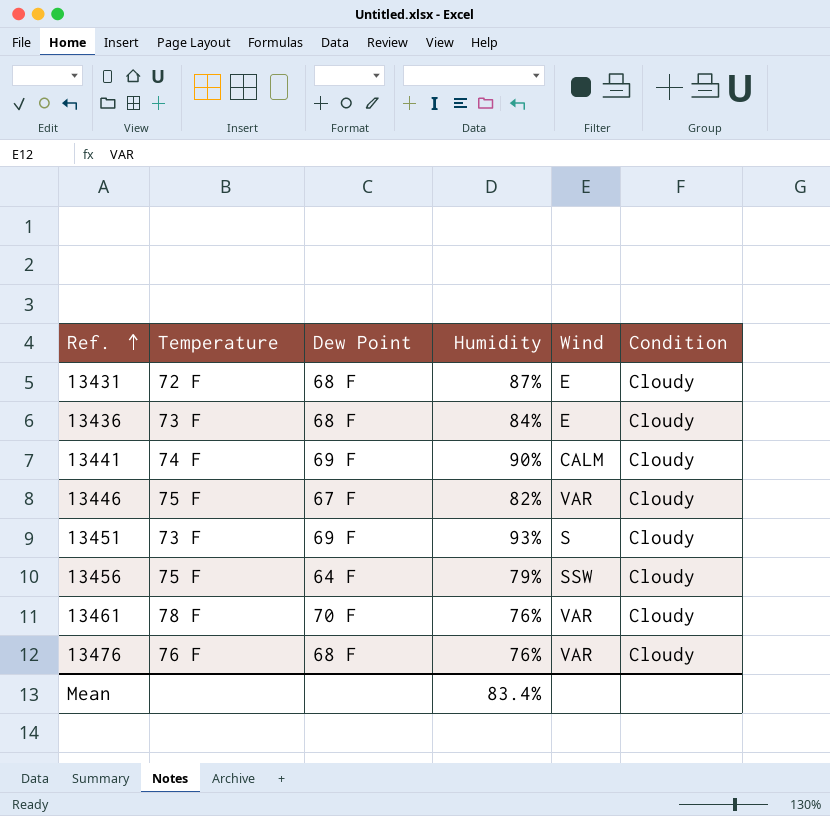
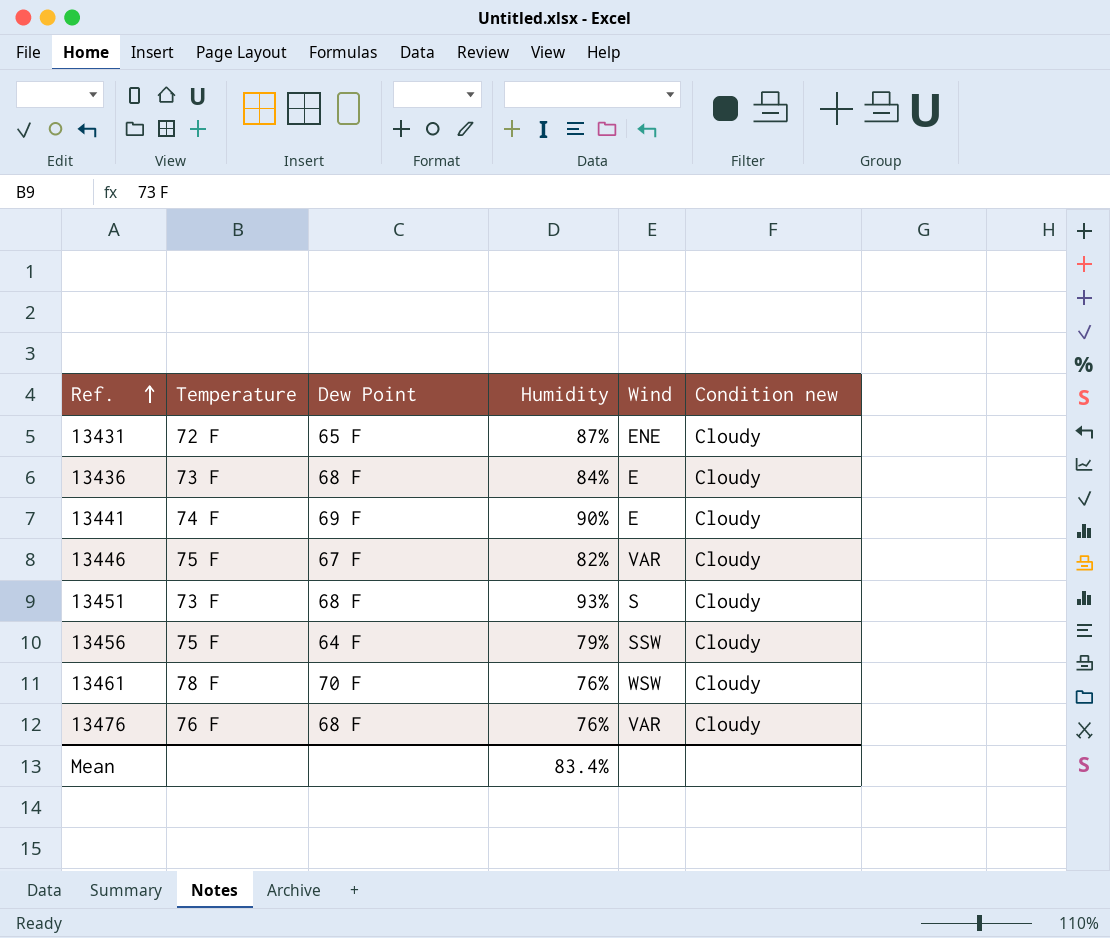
column name: Condition -> Condition new
13431 | Dew Point: 68 F -> 65 F
13431 | Wind: E -> ENE
13441 | Wind: CALM -> E
13451 | Dew Point: 69 F -> 68 F
13461 | Wind: VAR -> WSW

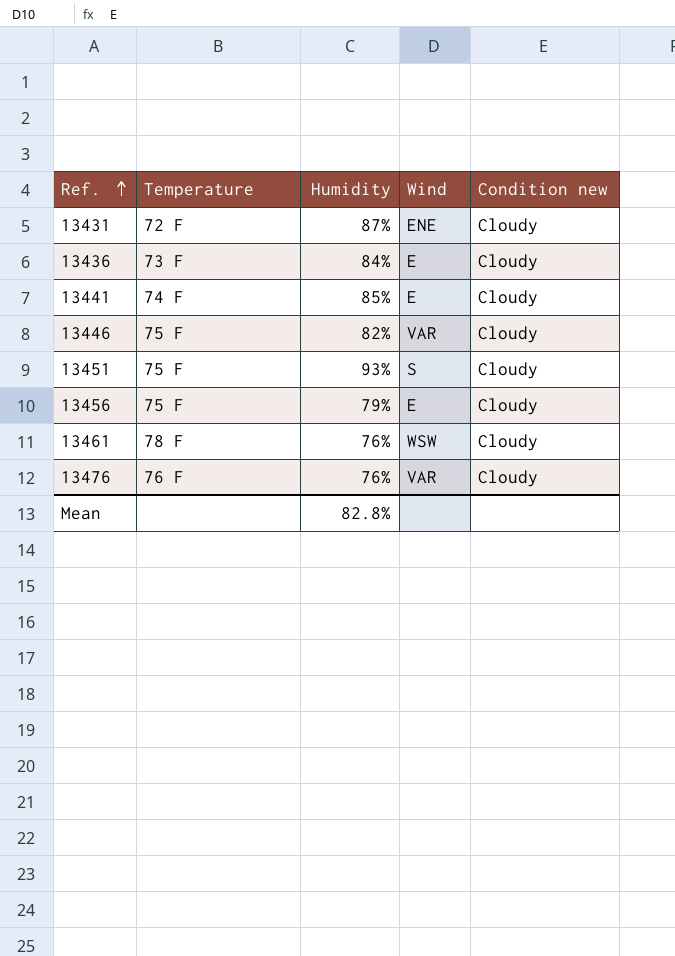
column Dew Point | position: 3 -> none
13441 | Humidity: 90% -> 85%
13451 | Temperature: 73 F -> 75 F
13456 | Wind: SSW -> E
Mean | Humidity: 83.4% -> 82.8%

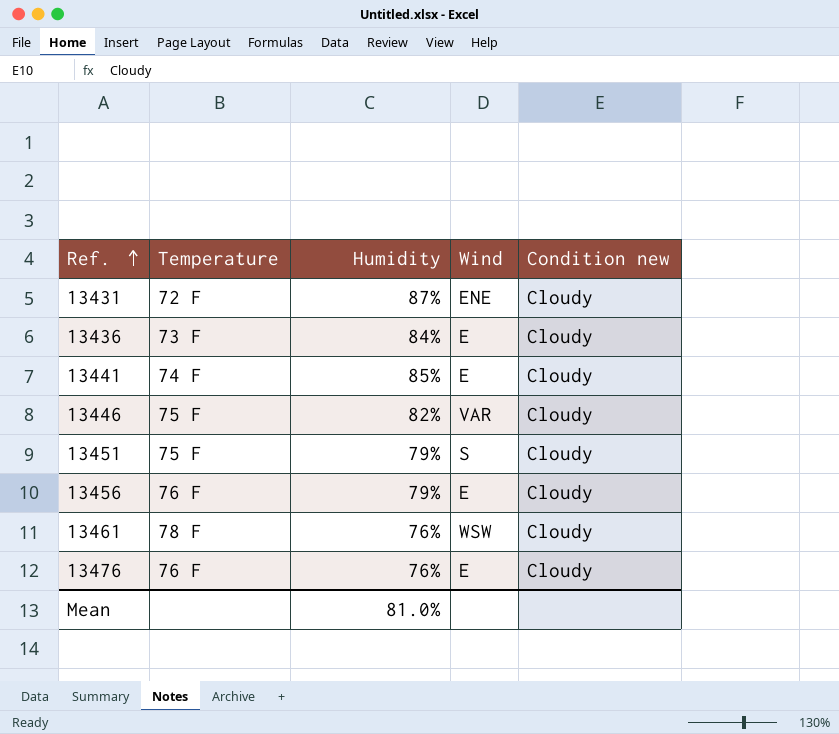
13451 | Humidity: 93% -> 79%
13456 | Temperature: 75 F -> 76 F
13476 | Wind: VAR -> E
Mean | Humidity: 82.8% -> 81.0%

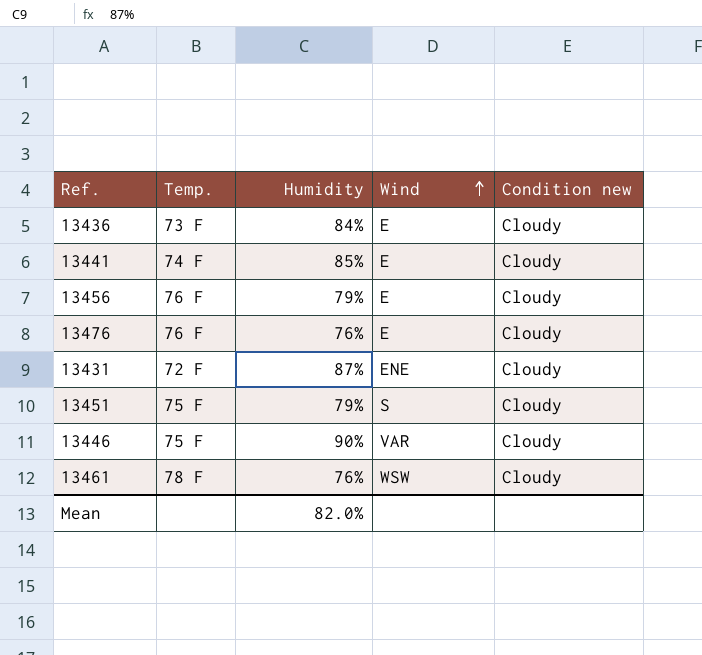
row order: Ref. ascending -> Wind ascending
column name: Temperature -> Temp.
13446 | Humidity: 82% -> 90%
Mean | Humidity: 81.0% -> 82.0%

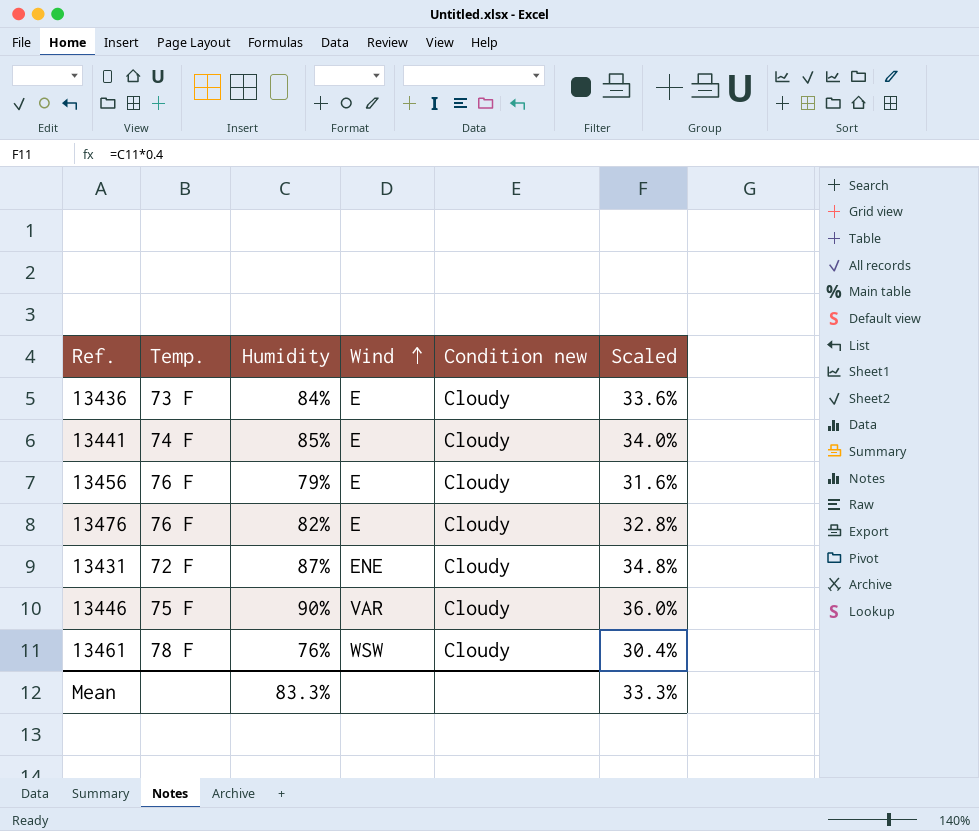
column Scaled | formula: none -> [Humidity] * 0.4
row 13451: 75 F | 79% | S | Cloudy -> none
13476 | Humidity: 76% -> 82%
Mean | Humidity: 82.0% -> 83.3%

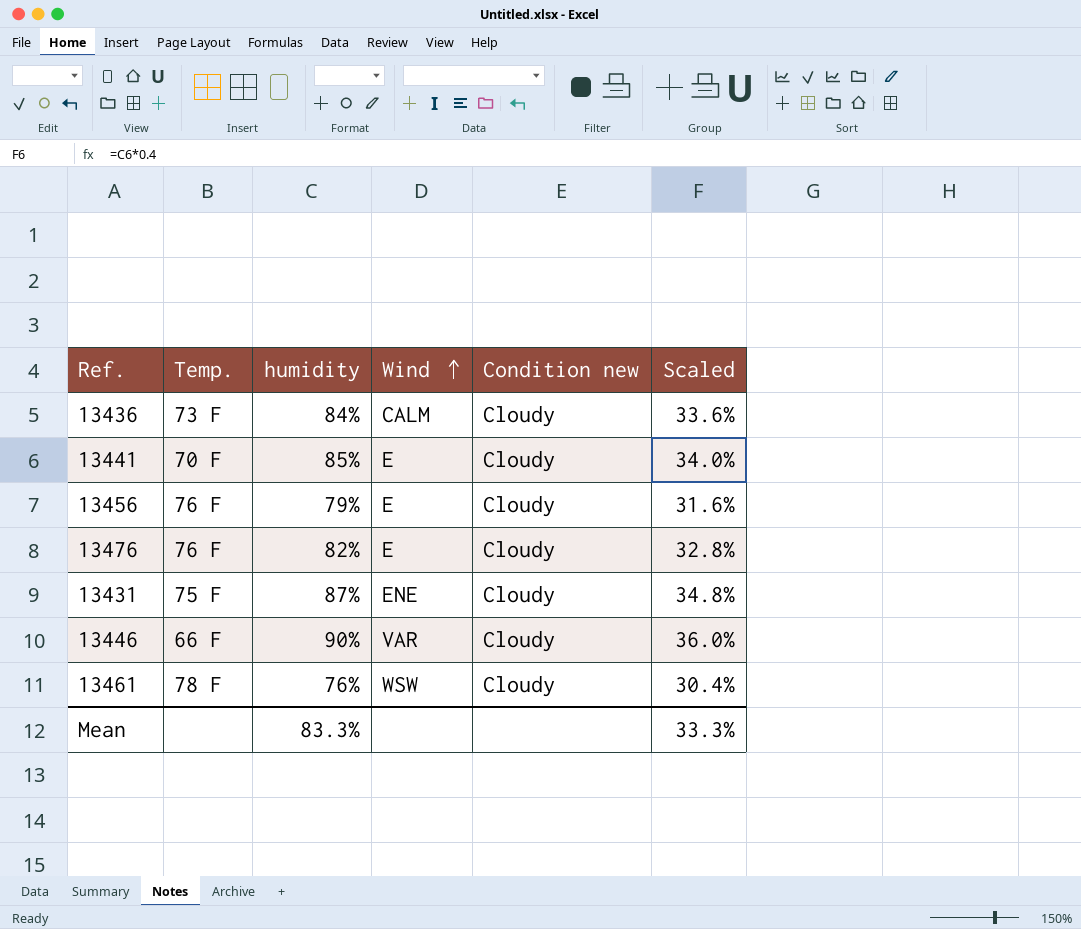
column name: Humidity -> humidity
13436 | Wind: E -> CALM
13441 | Temp.: 74 F -> 70 F
13431 | Temp.: 72 F -> 75 F
13446 | Temp.: 75 F -> 66 F

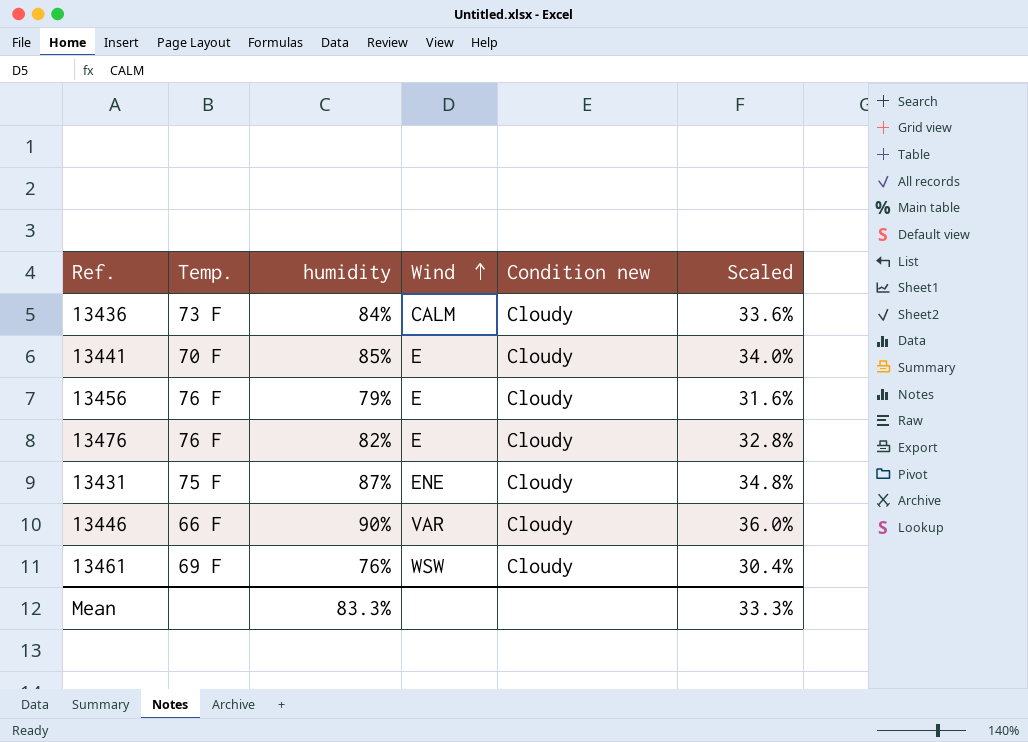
13461 | Temp.: 78 F -> 69 F

